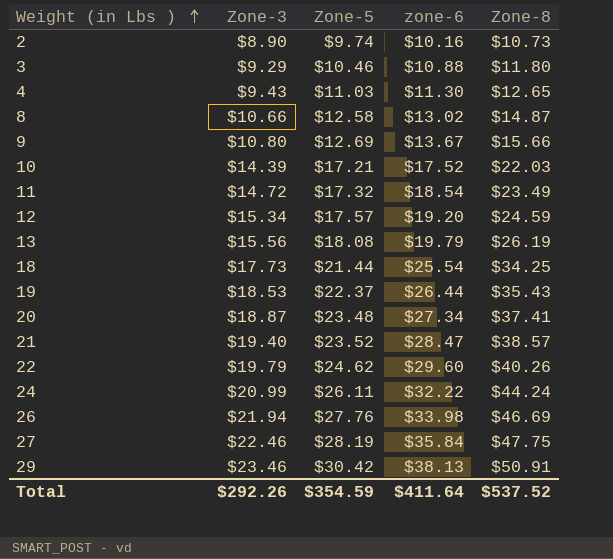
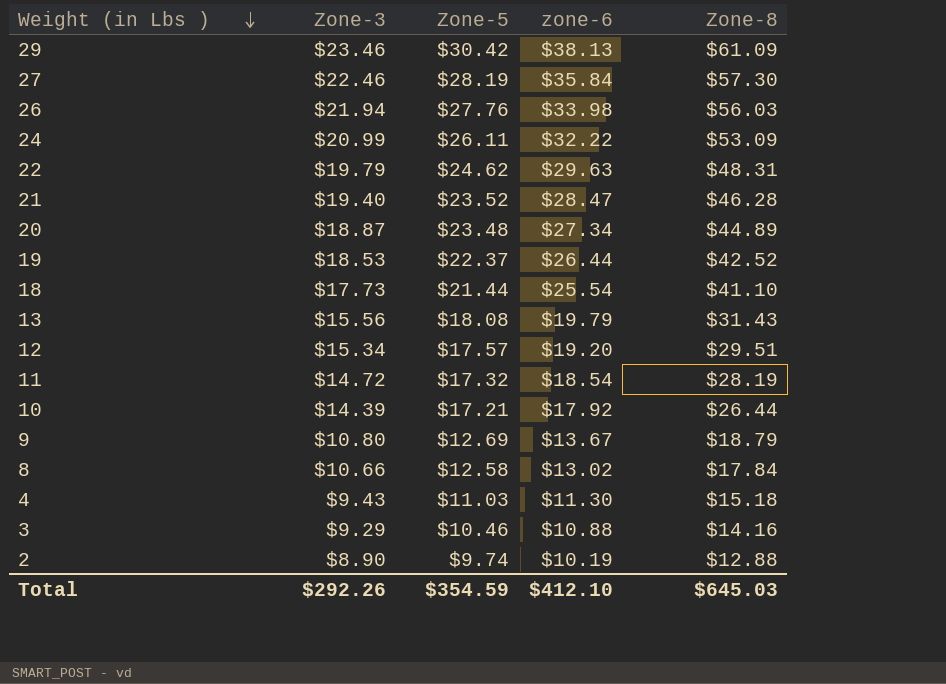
row order: Weight (in Lbs ) ascending -> Weight (in Lbs ) descending
29 | Zone-8: $50.91 -> $61.09
27 | Zone-8: $47.75 -> $57.30
26 | Zone-8: $46.69 -> $56.03
24 | Zone-8: $44.24 -> $53.09
22 | zone-6: $29.60 -> $29.63
22 | Zone-8: $40.26 -> $48.31
21 | Zone-8: $38.57 -> $46.28
20 | Zone-8: $37.41 -> $44.89
19 | Zone-8: $35.43 -> $42.52
18 | Zone-8: $34.25 -> $41.10
13 | Zone-8: $26.19 -> $31.43
12 | Zone-8: $24.59 -> $29.51
11 | Zone-8: $23.49 -> $28.19
10 | zone-6: $17.52 -> $17.92
10 | Zone-8: $22.03 -> $26.44
9 | Zone-8: $15.66 -> $18.79
8 | Zone-8: $14.87 -> $17.84
4 | Zone-8: $12.65 -> $15.18
3 | Zone-8: $11.80 -> $14.16
2 | zone-6: $10.16 -> $10.19
2 | Zone-8: $10.73 -> $12.88
Total | zone-6: $411.64 -> $412.10
Total | Zone-8: $537.52 -> $645.03

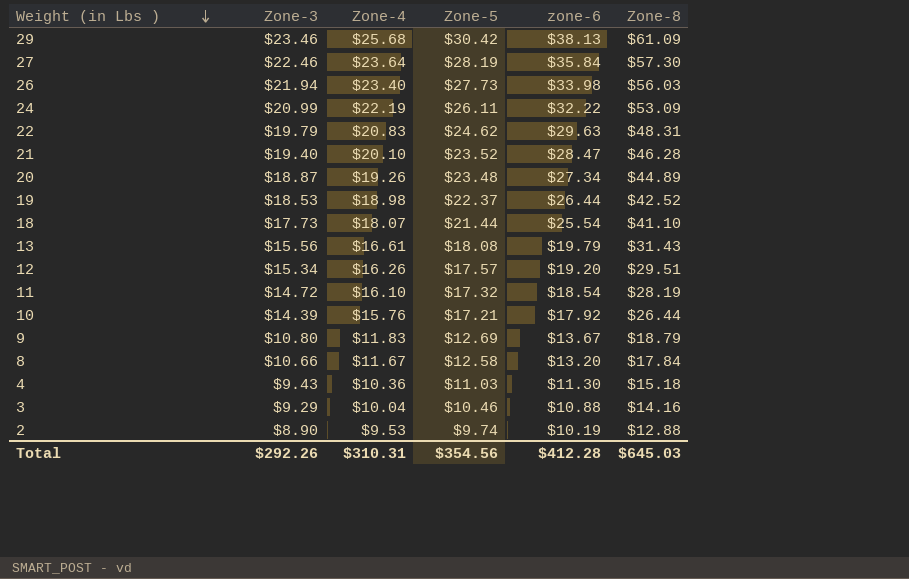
column Zone-4 | position: none -> 3
26 | Zone-5: $27.76 -> $27.73
8 | zone-6: $13.02 -> $13.20
Total | Zone-5: $354.59 -> $354.56
Total | zone-6: $412.10 -> $412.28

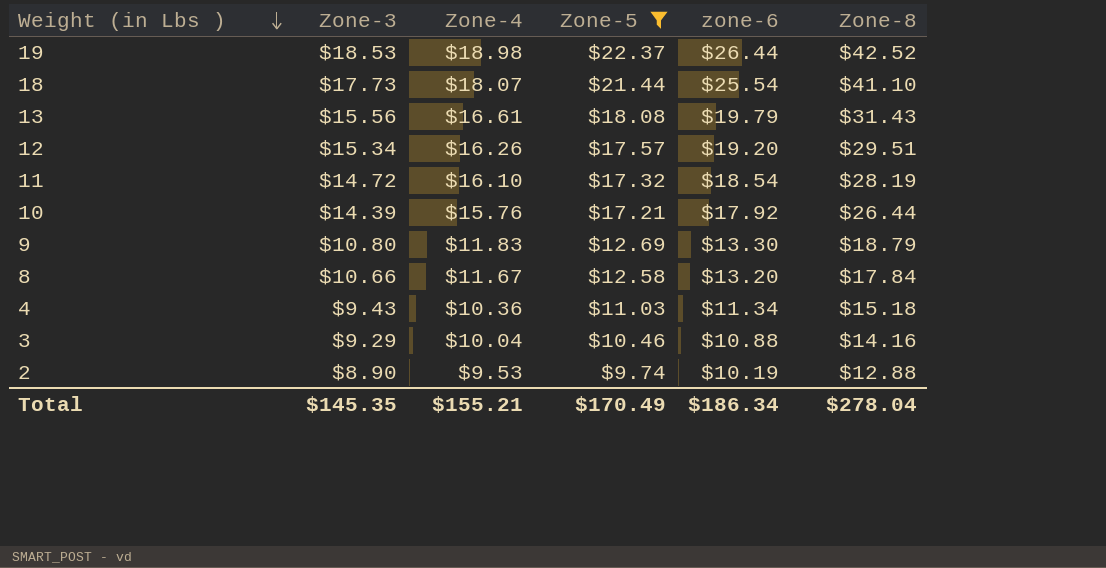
filter: none -> Zone-5 <= $22.37
9 | zone-6: $13.67 -> $13.30
4 | zone-6: $11.30 -> $11.34
Total | Zone-3: $292.26 -> $145.35
Total | Zone-4: $310.31 -> $155.21
Total | Zone-5: $354.56 -> $170.49
Total | zone-6: $412.28 -> $186.34
Total | Zone-8: $645.03 -> $278.04

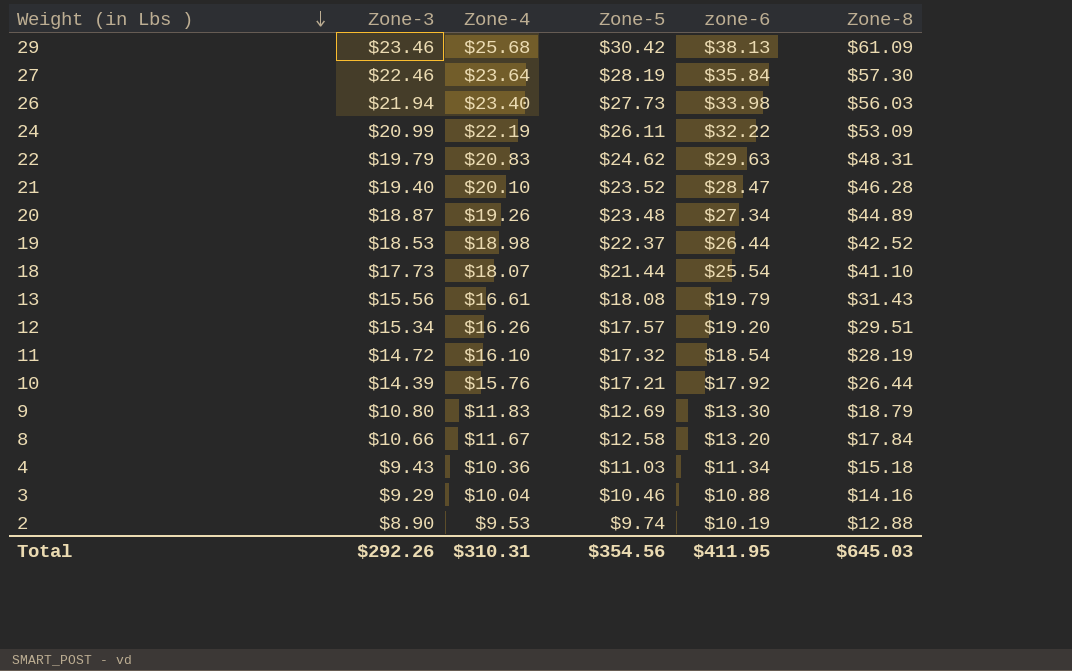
filter: Zone-5 <= $22.37 -> none
Total | Zone-3: $145.35 -> $292.26
Total | Zone-4: $155.21 -> $310.31
Total | Zone-5: $170.49 -> $354.56
Total | zone-6: $186.34 -> $411.95
Total | Zone-8: $278.04 -> $645.03

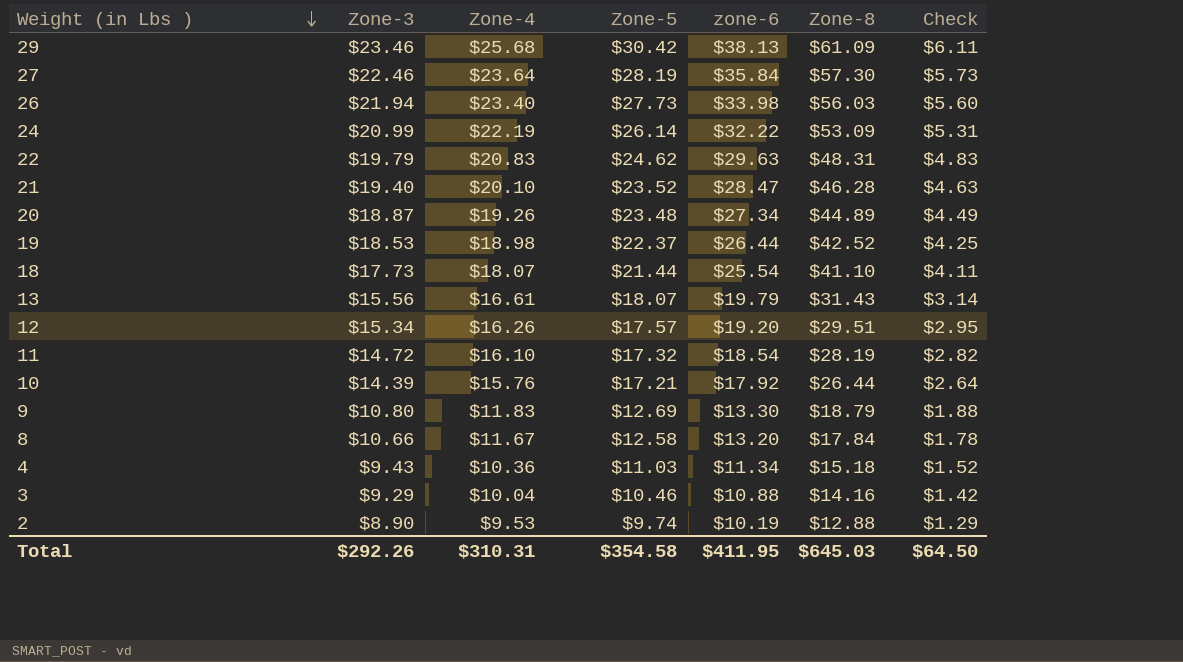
column Check | formula: none -> [Zone-8] * 0.1
24 | Zone-5: $26.11 -> $26.14
13 | Zone-5: $18.08 -> $18.07
Total | Zone-5: $354.56 -> $354.58

